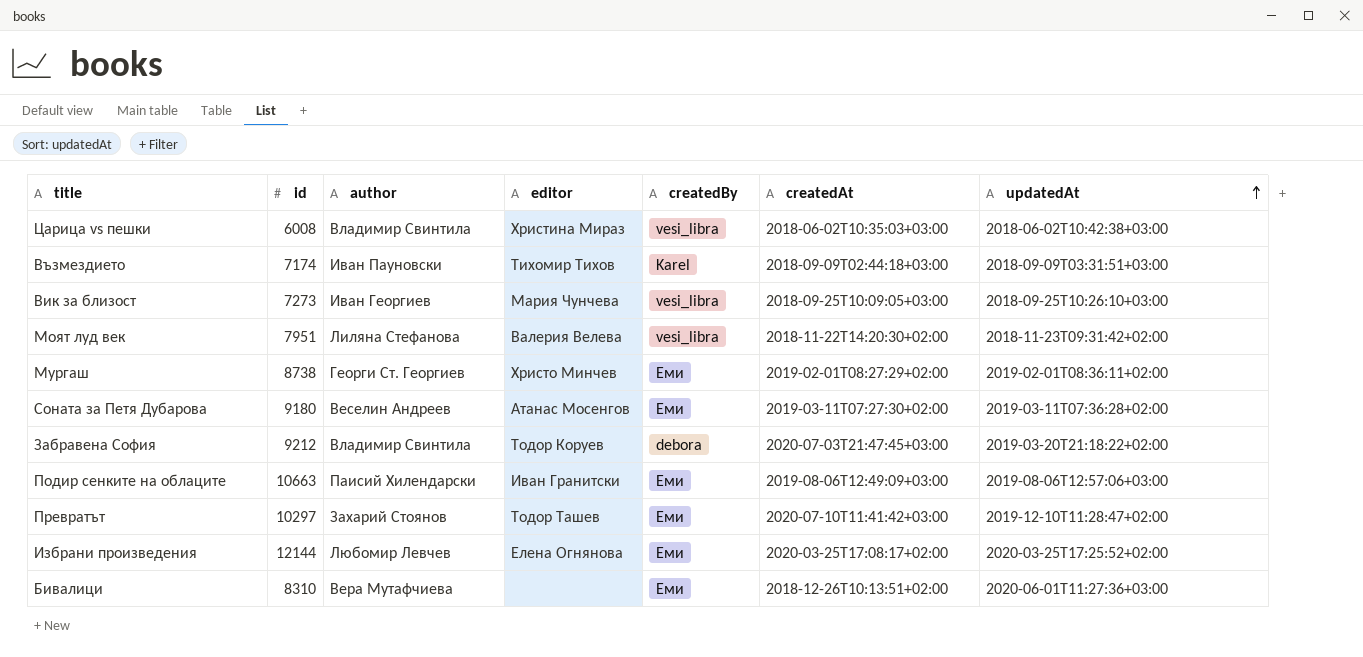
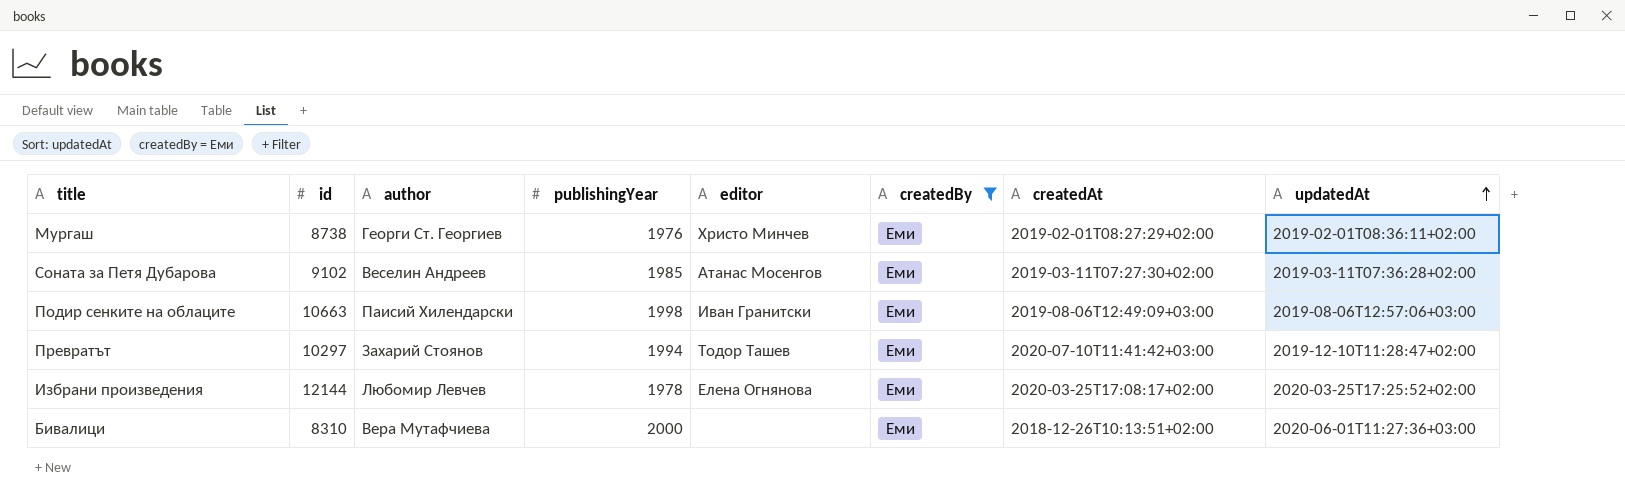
filter: none -> createdBy = Еми
column publishingYear | position: none -> 4
Соната за Петя Дубарова | id: 9180 -> 9102

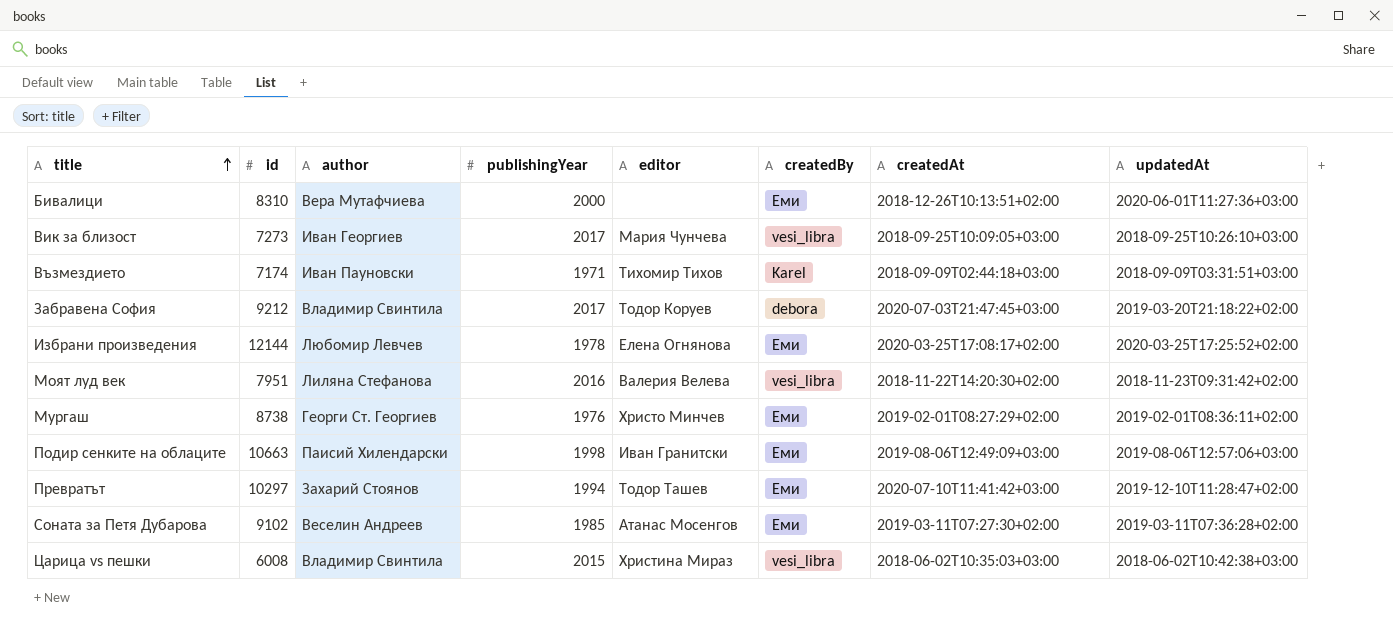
filter: createdBy = Еми -> none
row order: updatedAt ascending -> title ascending

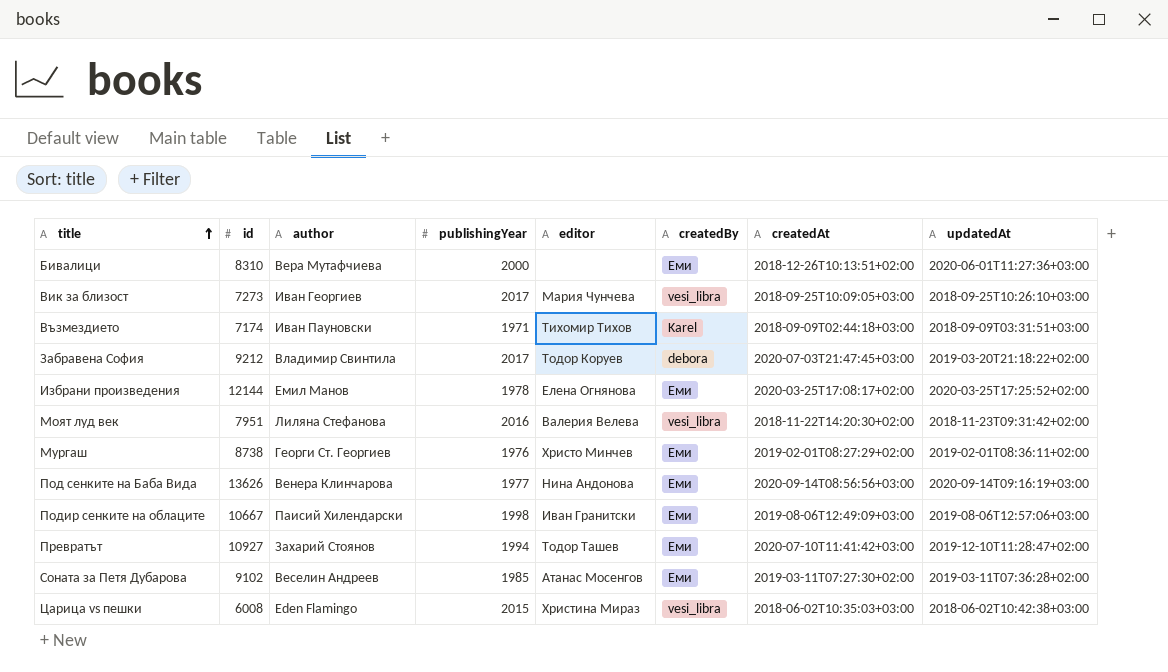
Избрани произведения | author: Любомир Левчев -> Емил Манов
row Под сенките на Баба Вида: none -> 13626 | Венера Клинчарова | 1977 | Нина Андонова | Еми | 2020-09-14T08:56:56+03:00 | 2020-09-14T09:16:19+03:00
Подир сенките на облаците | id: 10663 -> 10667
Превратът | id: 10297 -> 10927
Царица vs пешки | author: Владимир Свинтила -> Еden Flamingo

